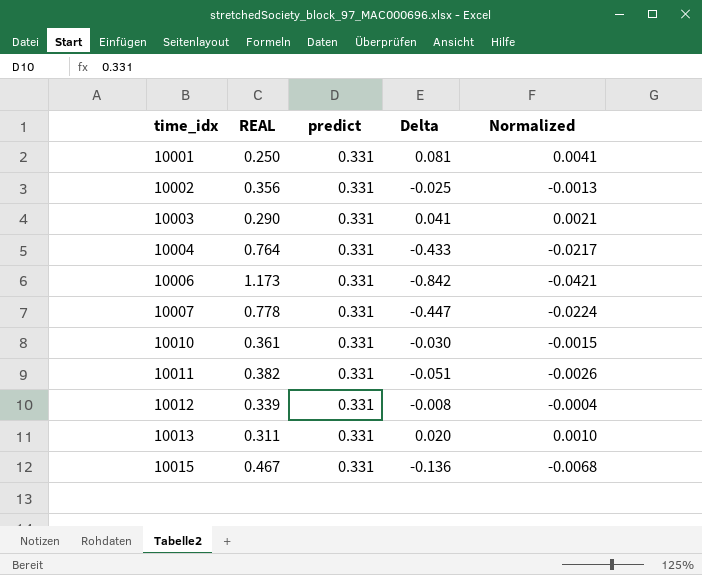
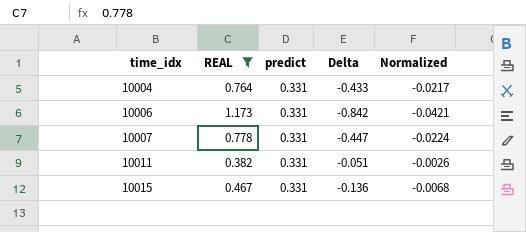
filter: none -> REAL >= 0.382

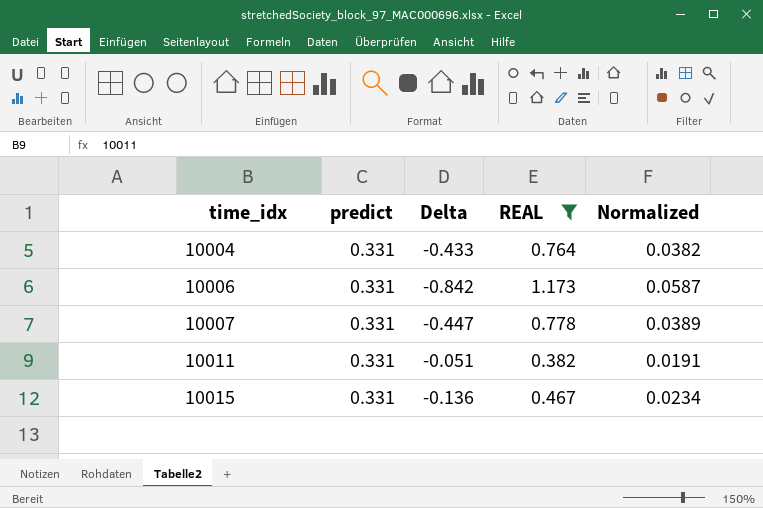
column REAL | position: 2 -> 4
column Normalized | formula: [Delta] * 0.05 -> [REAL] * 0.05

